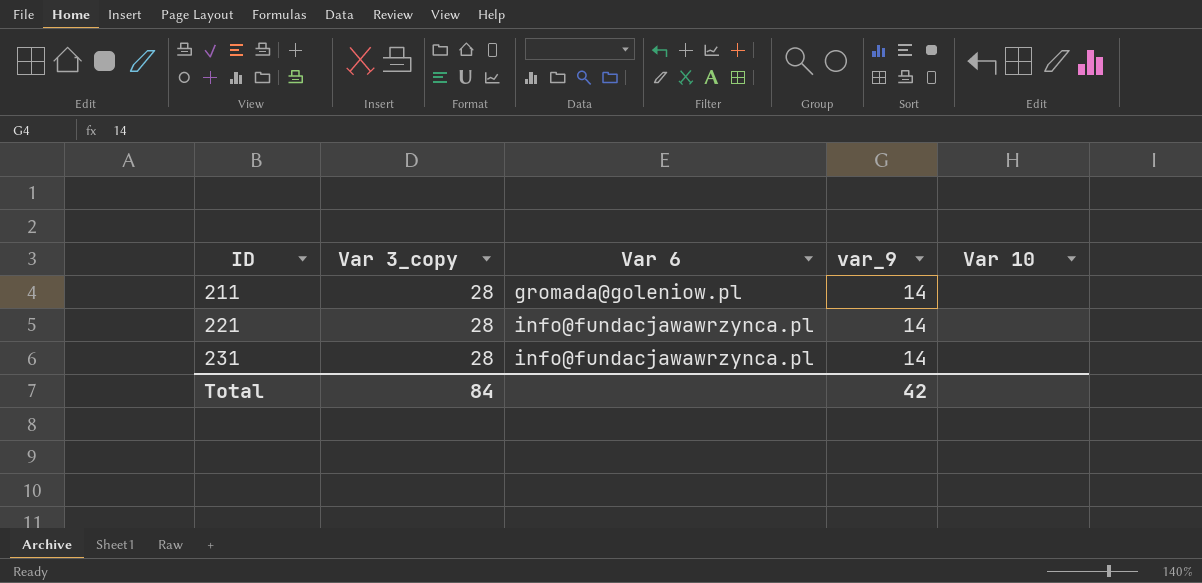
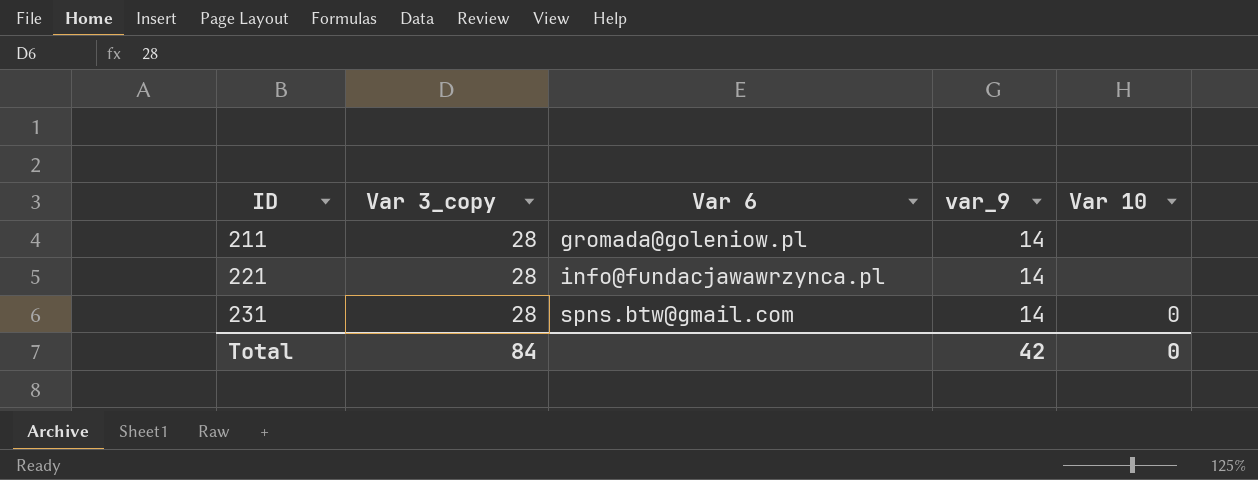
231 | Var 6: info@fundacjawawrzynca.pl -> spns.btw@gmail.com
231 | Var 10: none -> 0
Total | Var 10: none -> 0

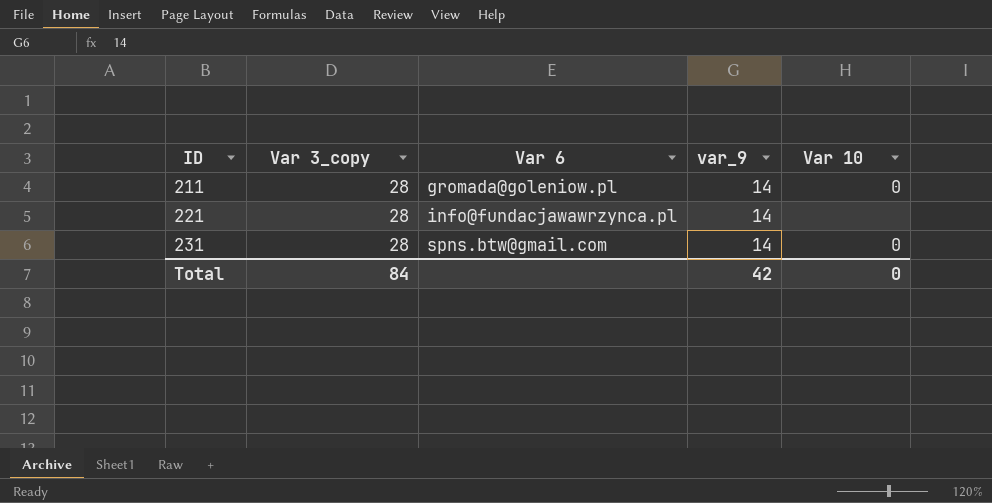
211 | Var 10: none -> 0

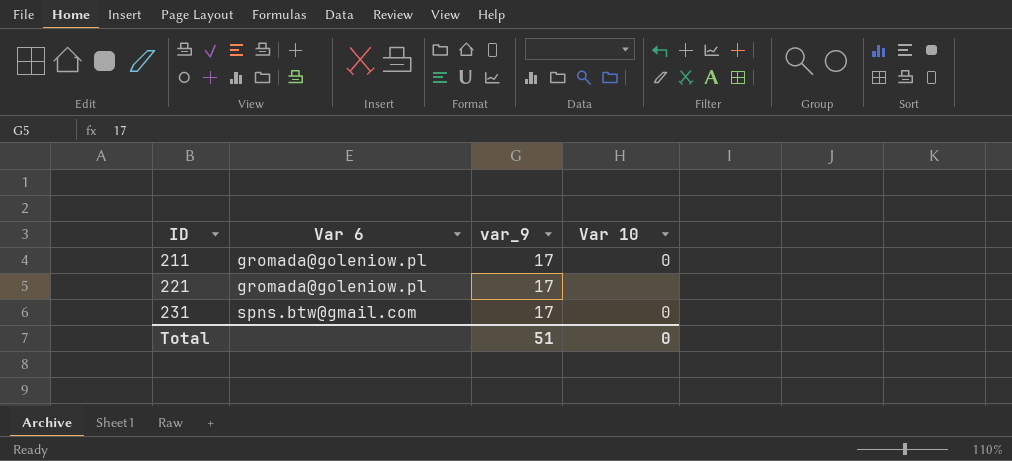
column Var 3_copy | position: 2 -> none
211 | var_9: 14 -> 17
221 | Var 6: info@fundacjawawrzynca.pl -> gromada@goleniow.pl
221 | var_9: 14 -> 17
231 | var_9: 14 -> 17
Total | var_9: 42 -> 51

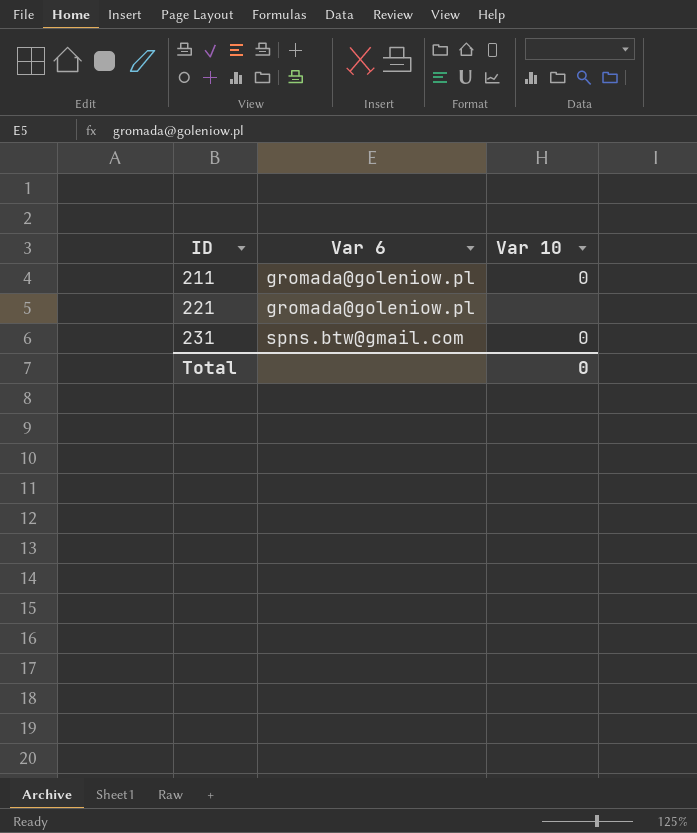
column var_9 | position: 3 -> none

